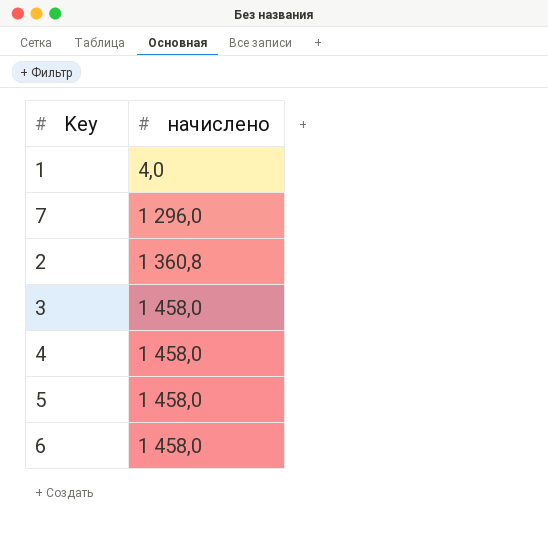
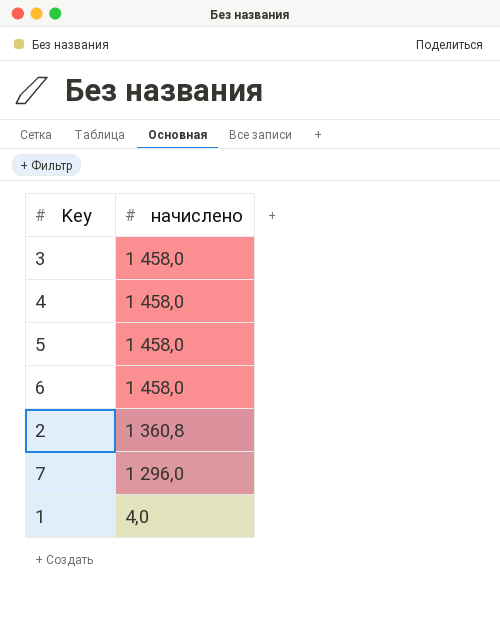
row order: начислено ascending -> начислено descending

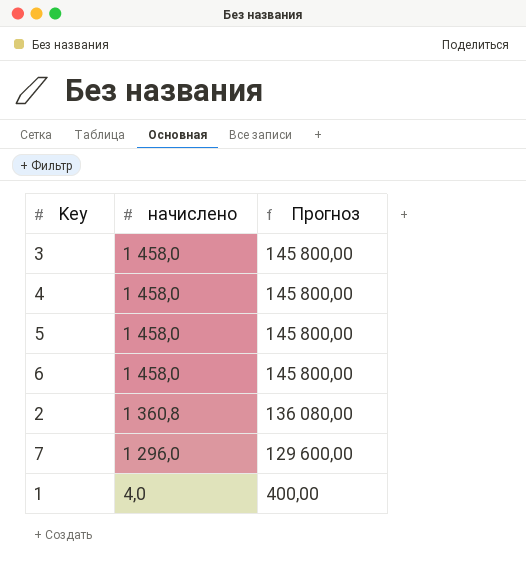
column Прогноз | formula: none -> [начислено] * 100

